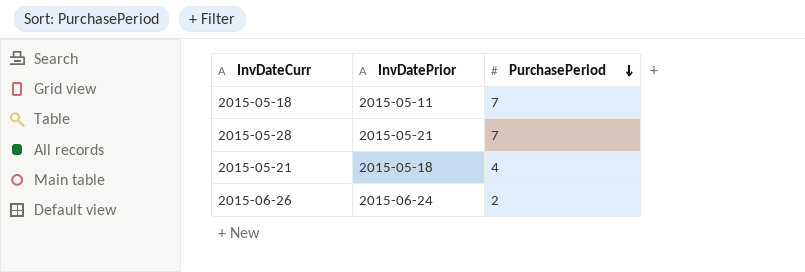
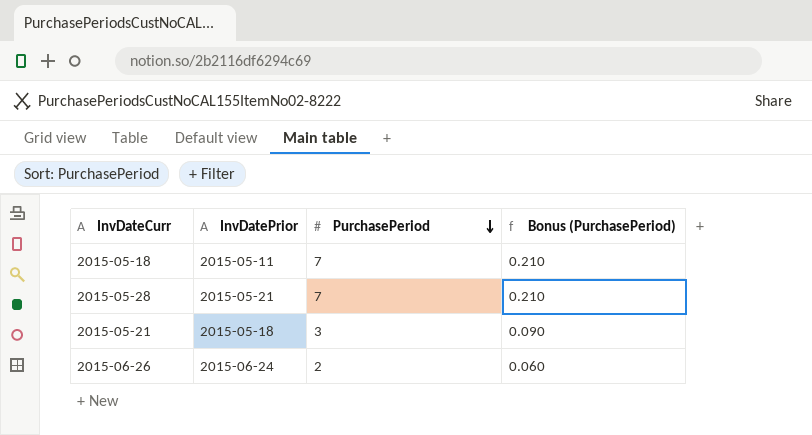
column Bonus (PurchasePeriod) | formula: none -> [PurchasePeriod] * 0.03
2015-05-21 | PurchasePeriod: 4 -> 3

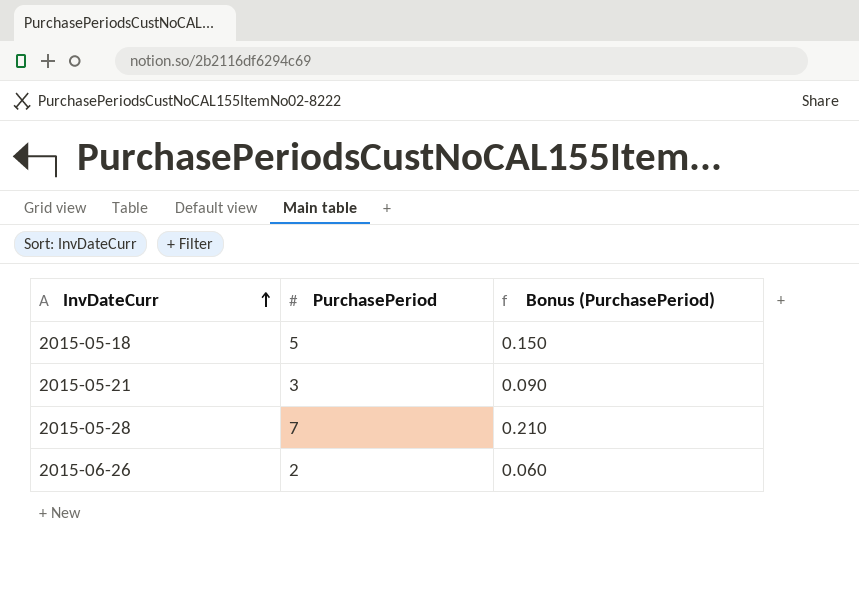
row order: PurchasePeriod descending -> InvDateCurr ascending
column InvDatePrior | position: 2 -> none
2015-05-18 | PurchasePeriod: 7 -> 5
2015-05-18 | Bonus (PurchasePeriod): 0.210 -> 0.150

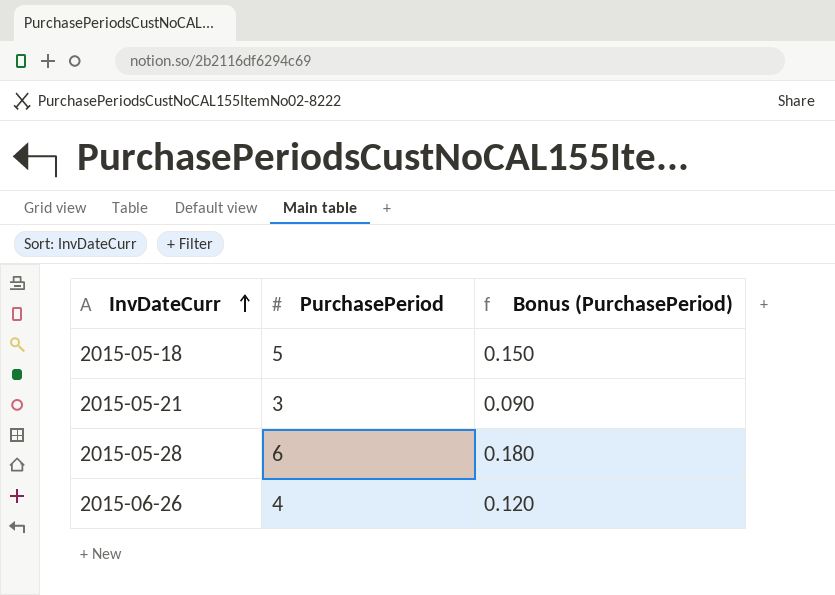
2015-05-28 | PurchasePeriod: 7 -> 6
2015-05-28 | Bonus (PurchasePeriod): 0.210 -> 0.180
2015-06-26 | PurchasePeriod: 2 -> 4
2015-06-26 | Bonus (PurchasePeriod): 0.060 -> 0.120

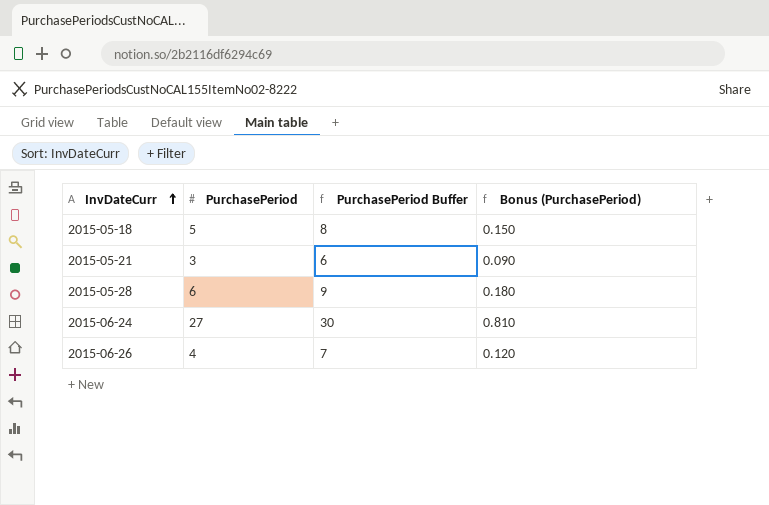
column PurchasePeriod Buffer | formula: none -> [PurchasePeriod] + 3
row 2015-06-24: none -> 27 | 30 | 0.810

